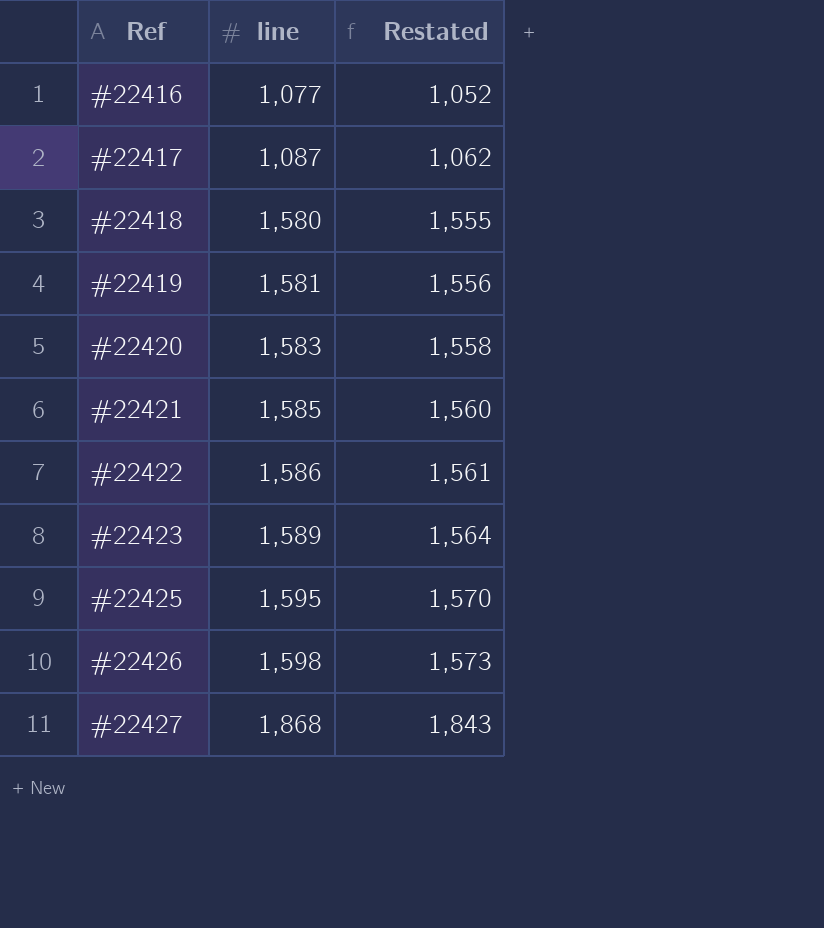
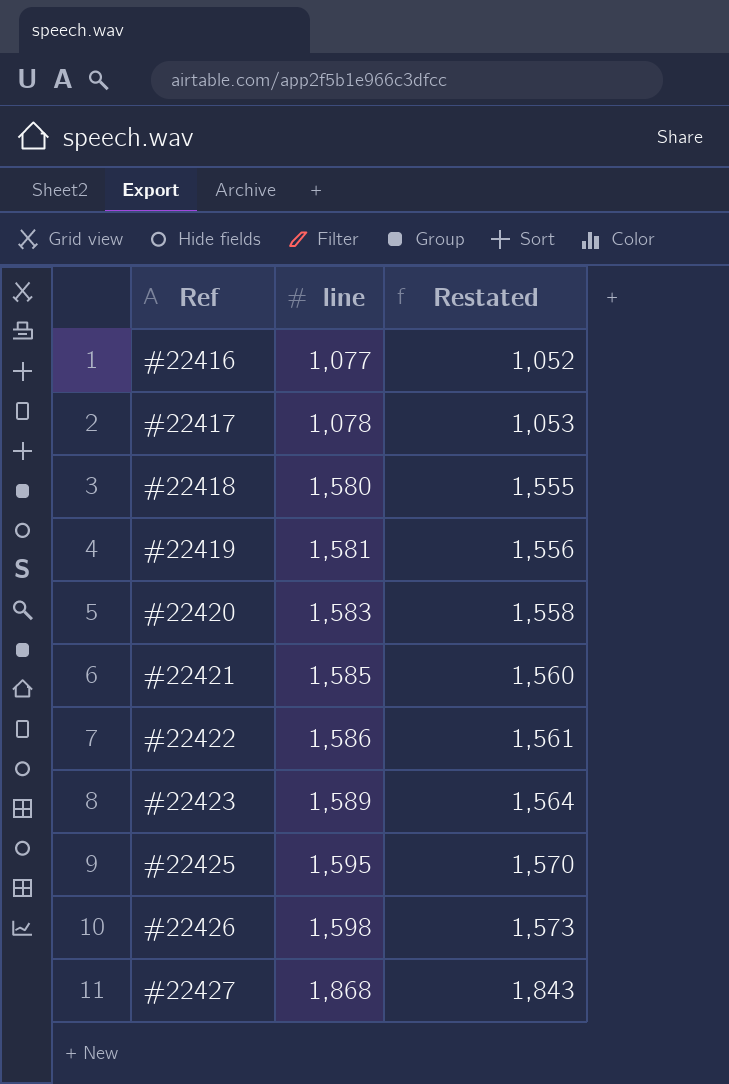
#22417 | line: 1,087 -> 1,078
#22417 | Restated: 1,062 -> 1,053

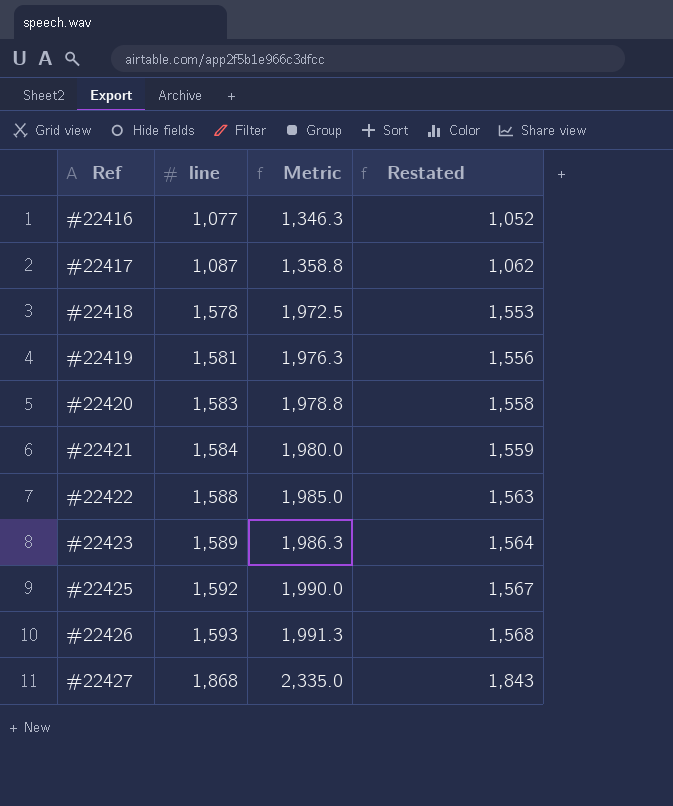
column Metric | formula: none -> [line] * 1.25
#22417 | line: 1,078 -> 1,087
#22417 | Restated: 1,053 -> 1,062
#22418 | line: 1,580 -> 1,578
#22418 | Restated: 1,555 -> 1,553
#22421 | line: 1,585 -> 1,584
#22421 | Restated: 1,560 -> 1,559
#22422 | line: 1,586 -> 1,588
#22422 | Restated: 1,561 -> 1,563
#22425 | line: 1,595 -> 1,592
#22425 | Restated: 1,570 -> 1,567
#22426 | line: 1,598 -> 1,593
#22426 | Restated: 1,573 -> 1,568

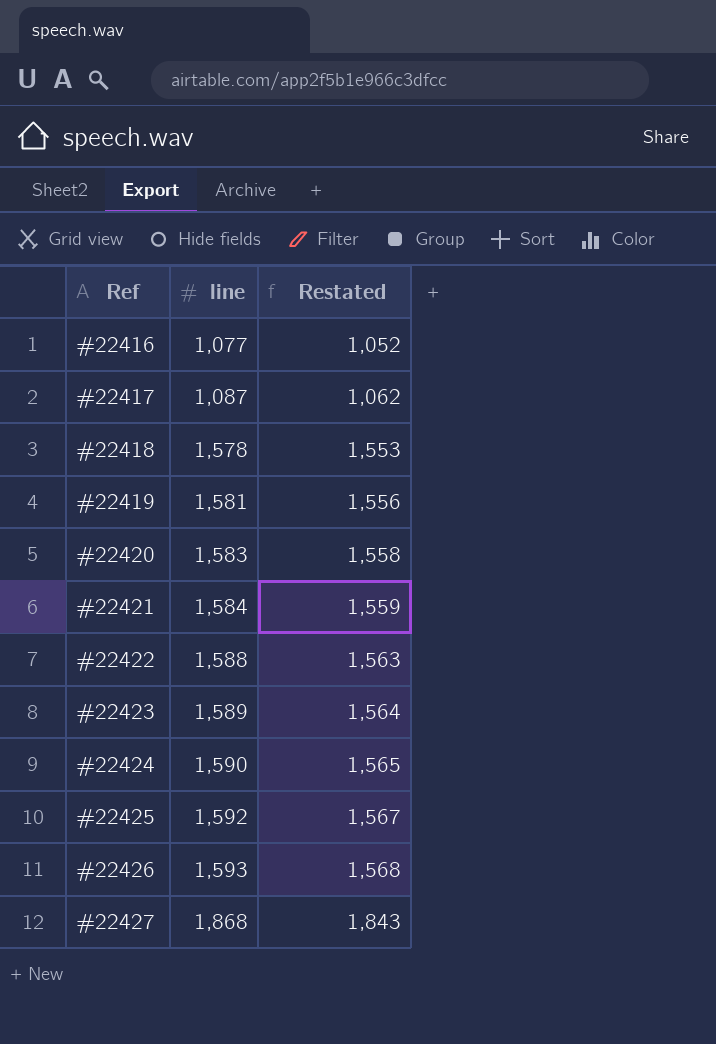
column Metric | formula: [line] * 1.25 -> none
row #22424: none -> 1,590 | 1,565

